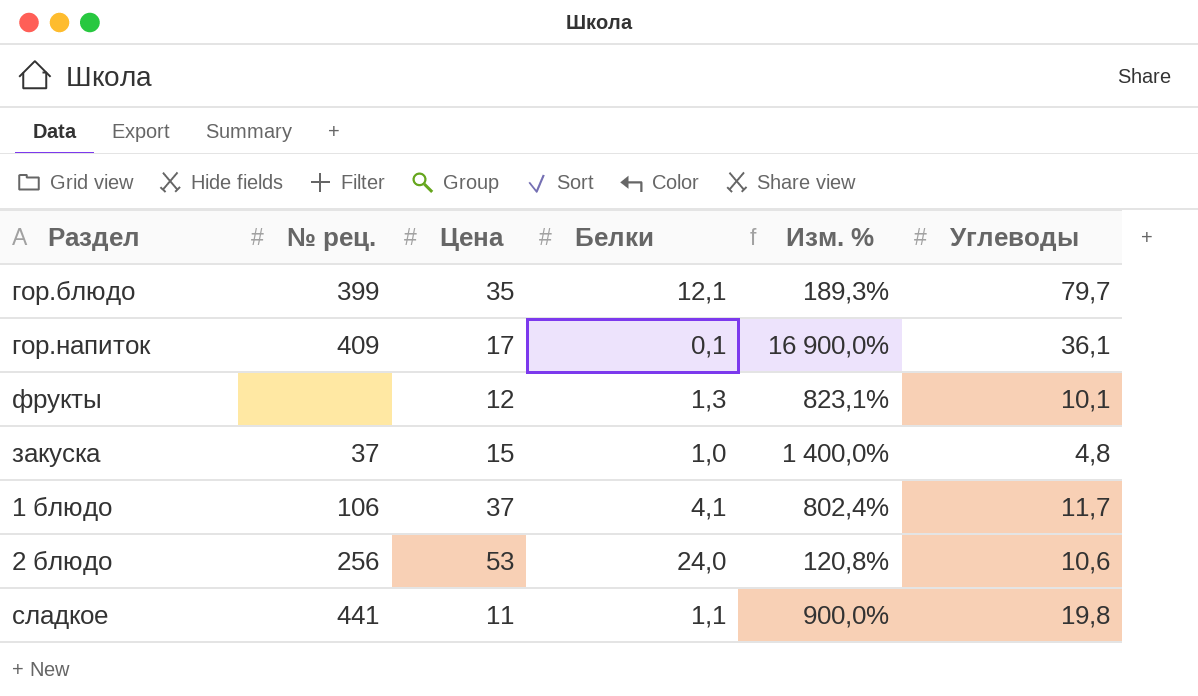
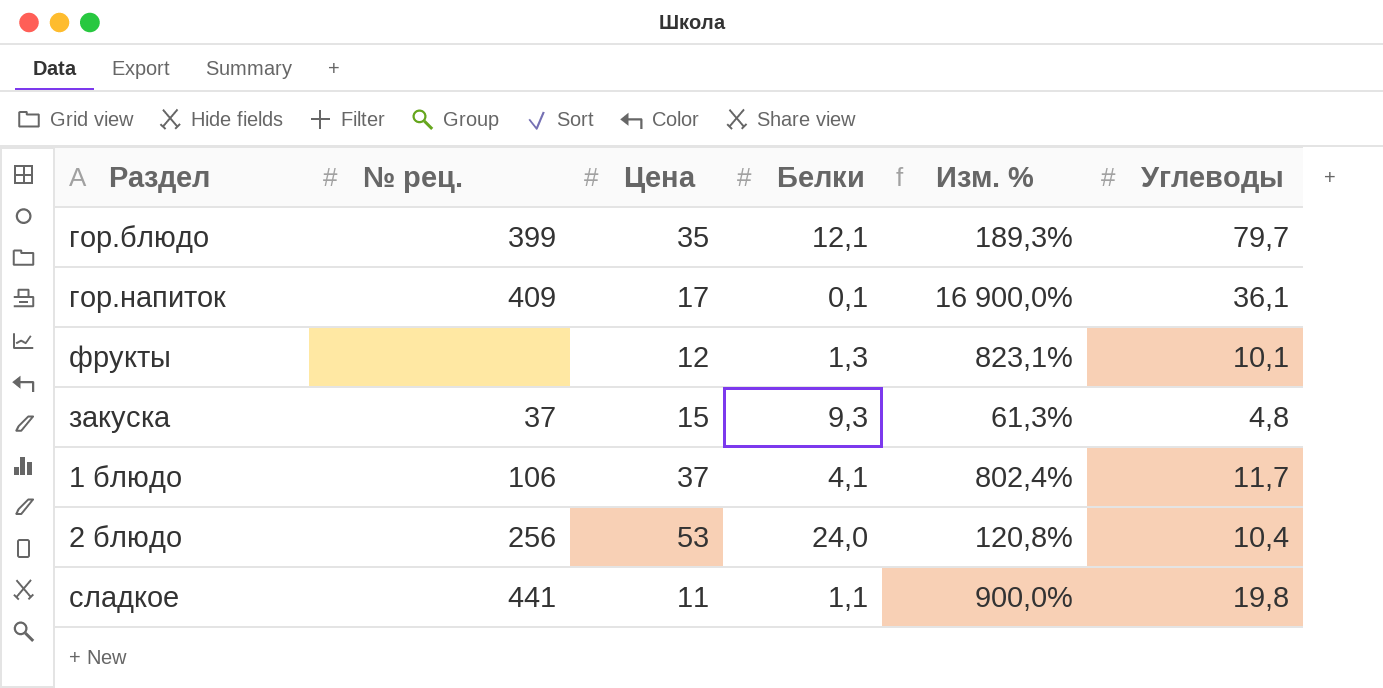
закуска | Белки: 1,0 -> 9,3
закуска | Изм. %: 1 400,0% -> 61,3%
2 блюдо | Углеводы: 10,6 -> 10,4

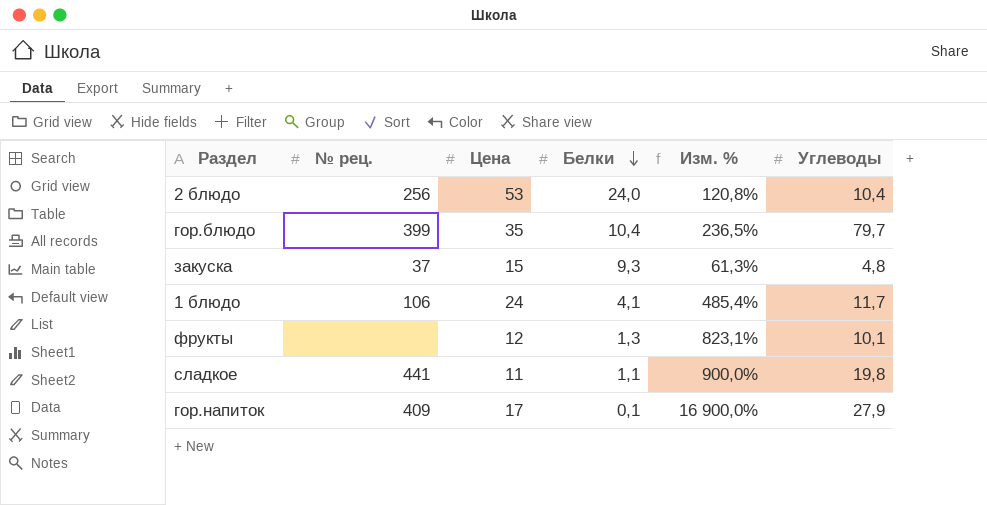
row order: none -> Белки descending
гор.блюдо | Белки: 12,1 -> 10,4
гор.блюдо | Изм. %: 189,3% -> 236,5%
1 блюдо | Цена: 37 -> 24
1 блюдо | Изм. %: 802,4% -> 485,4%
гор.напиток | Углеводы: 36,1 -> 27,9

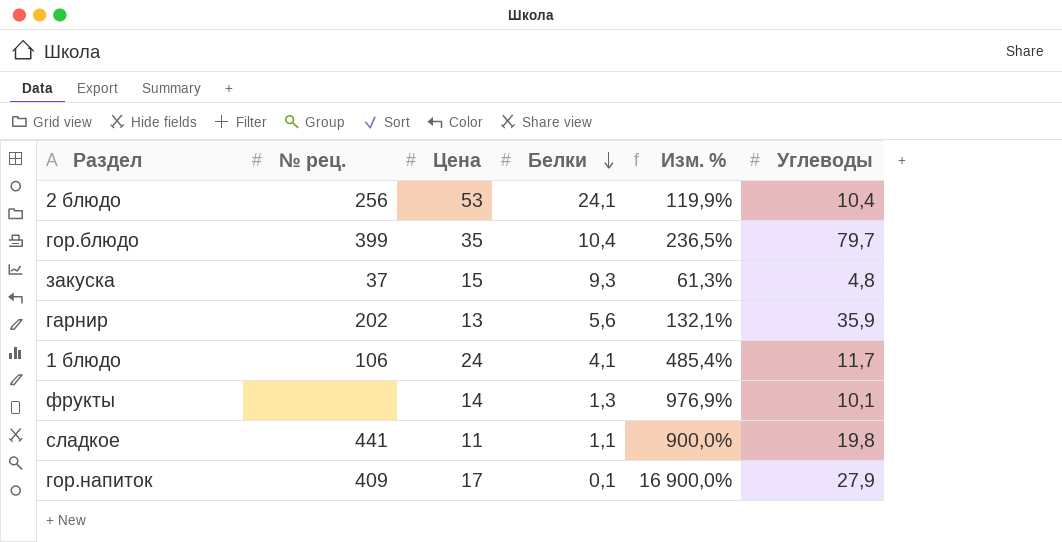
2 блюдо | Белки: 24,0 -> 24,1
2 блюдо | Изм. %: 120,8% -> 119,9%
row гарнир: none -> 202 | 13 | 5,6 | 132,1% | 35,9
фрукты | Цена: 12 -> 14
фрукты | Изм. %: 823,1% -> 976,9%

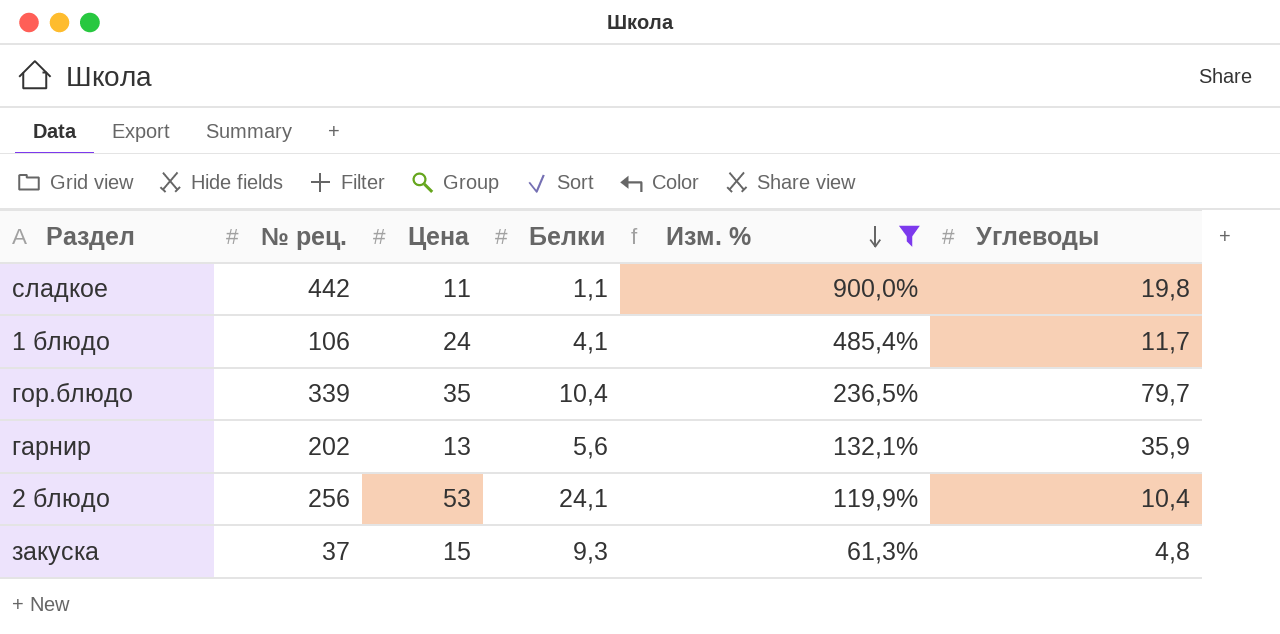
filter: none -> Изм. % <= 900,0%
row order: Белки descending -> Изм. % descending
сладкое | № рец.: 441 -> 442
гор.блюдо | № рец.: 399 -> 339

